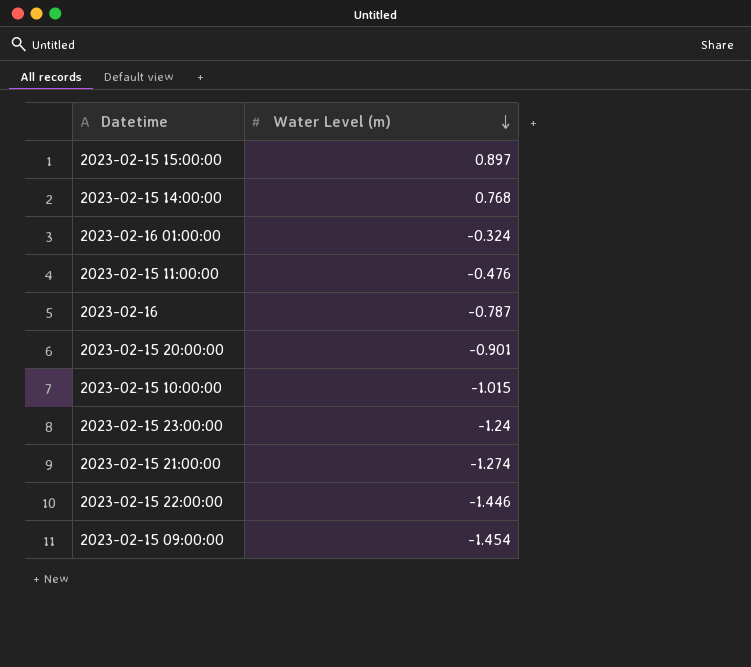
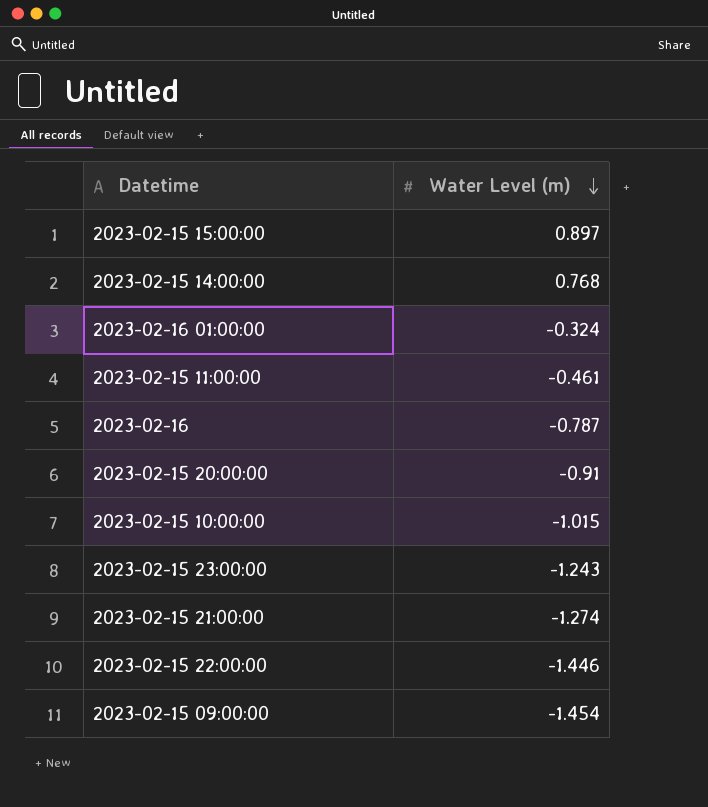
2023-02-15 11:00:00 | Water Level (m): -0.476 -> -0.461
2023-02-15 20:00:00 | Water Level (m): -0.901 -> -0.91
2023-02-15 23:00:00 | Water Level (m): -1.24 -> -1.243

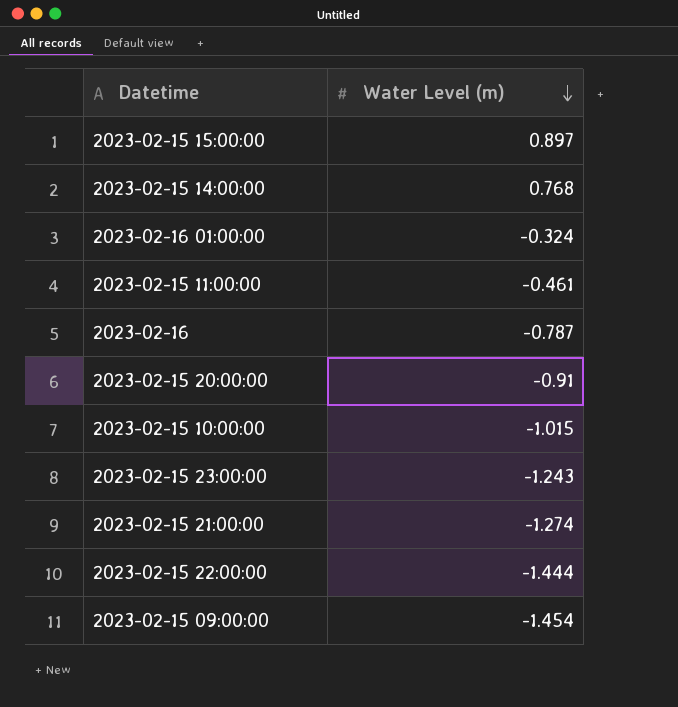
2023-02-15 22:00:00 | Water Level (m): -1.446 -> -1.444

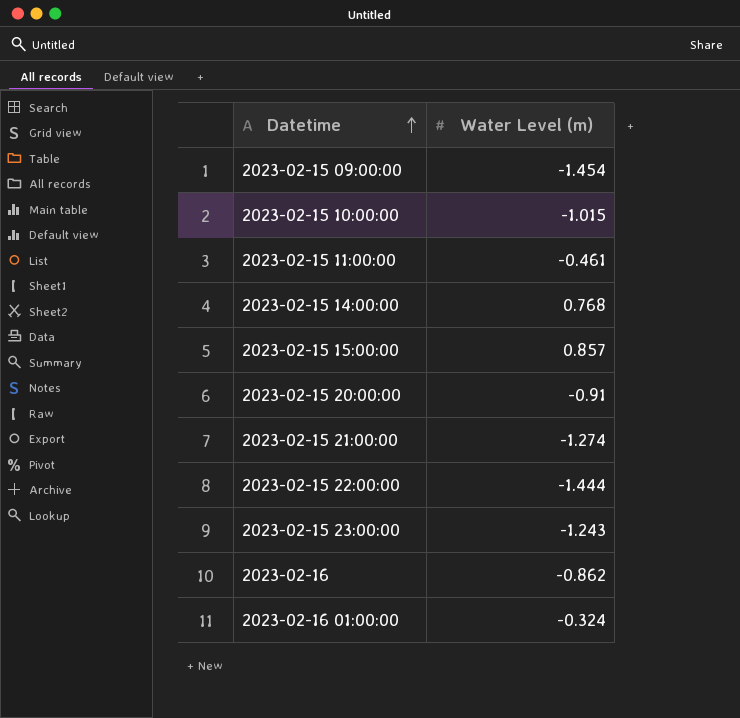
row order: Water Level (m) descending -> Datetime ascending
2023-02-15 15:00:00 | Water Level (m): 0.897 -> 0.857
2023-02-16 | Water Level (m): -0.787 -> -0.862

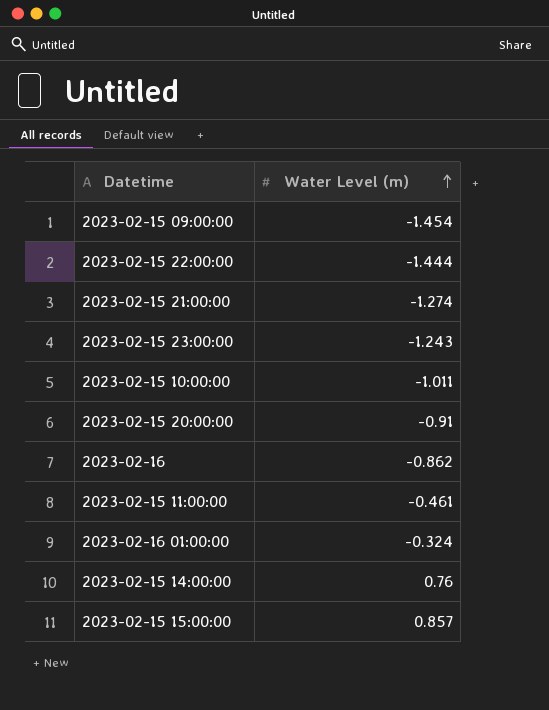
row order: Datetime ascending -> Water Level (m) ascending
2023-02-15 10:00:00 | Water Level (m): -1.015 -> -1.011
2023-02-15 14:00:00 | Water Level (m): 0.768 -> 0.76

